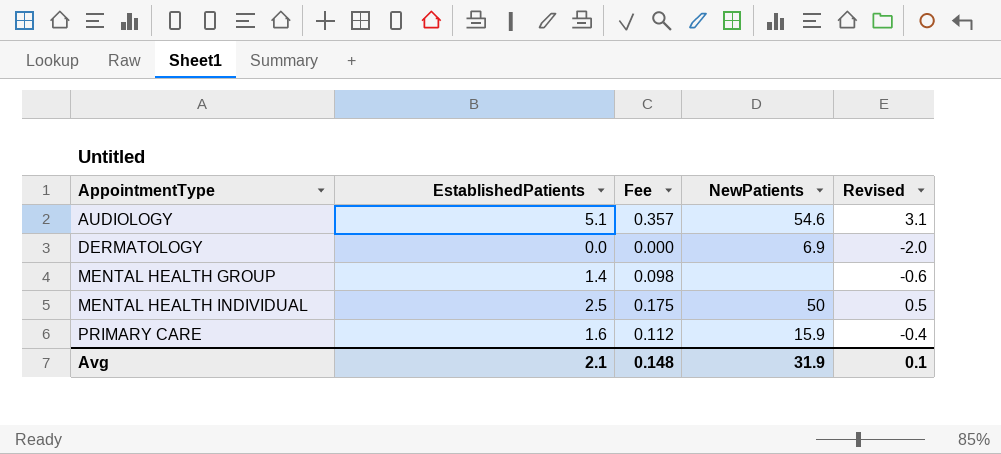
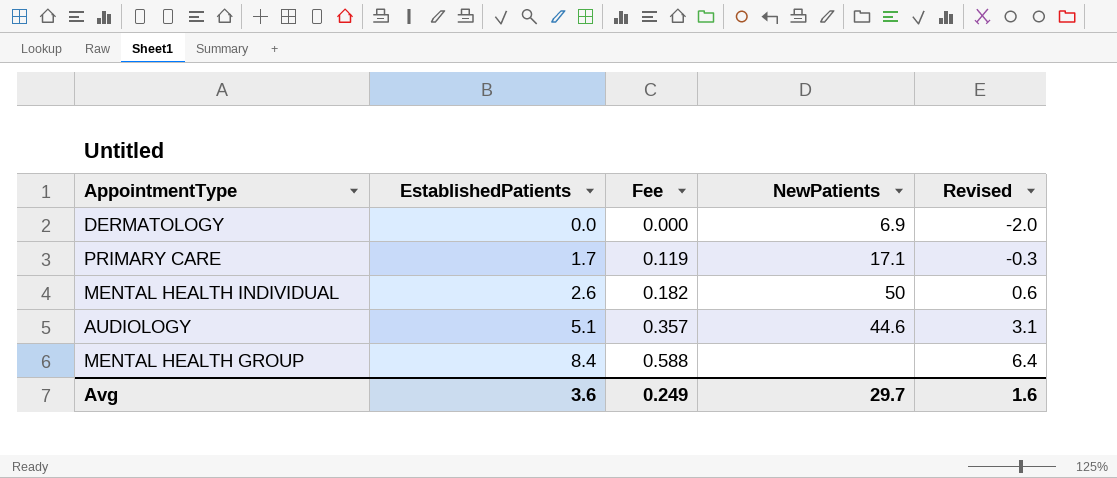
row order: AppointmentType ascending -> EstablishedPatients ascending
PRIMARY CARE | EstablishedPatients: 1.6 -> 1.7
PRIMARY CARE | Fee: 0.112 -> 0.119
PRIMARY CARE | NewPatients: 15.9 -> 17.1
PRIMARY CARE | Revised: -0.4 -> -0.3
MENTAL HEALTH INDIVIDUAL | EstablishedPatients: 2.5 -> 2.6
MENTAL HEALTH INDIVIDUAL | Fee: 0.175 -> 0.182
MENTAL HEALTH INDIVIDUAL | Revised: 0.5 -> 0.6
AUDIOLOGY | NewPatients: 54.6 -> 44.6
MENTAL HEALTH GROUP | EstablishedPatients: 1.4 -> 8.4
MENTAL HEALTH GROUP | Fee: 0.098 -> 0.588
MENTAL HEALTH GROUP | Revised: -0.6 -> 6.4
Avg | EstablishedPatients: 2.1 -> 3.6
Avg | Fee: 0.148 -> 0.249
Avg | NewPatients: 31.9 -> 29.7
Avg | Revised: 0.1 -> 1.6

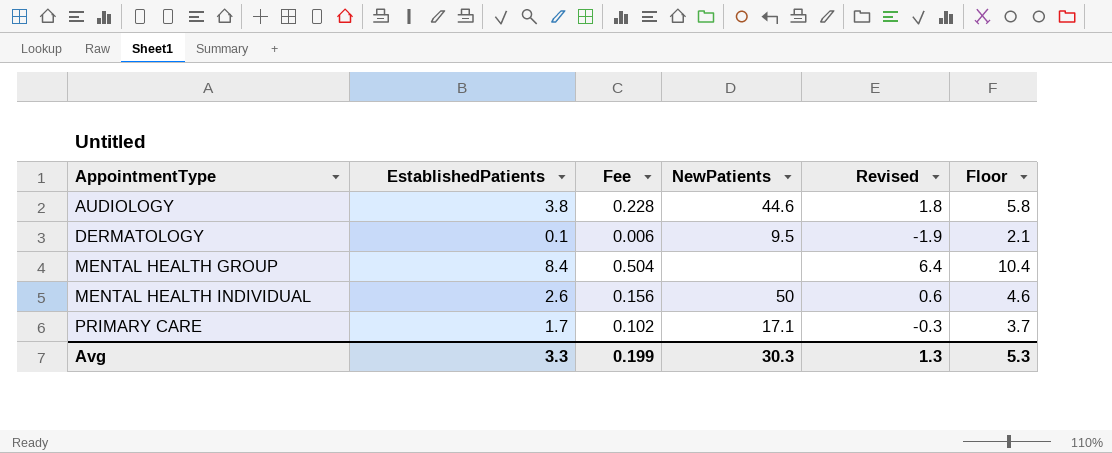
row order: EstablishedPatients ascending -> AppointmentType ascending
column Fee | formula: [EstablishedPatients] * 0.07 -> [EstablishedPatients] * 0.06
column Floor | formula: none -> [EstablishedPatients] + 2
AUDIOLOGY | EstablishedPatients: 5.1 -> 3.8
AUDIOLOGY | Revised: 3.1 -> 1.8
DERMATOLOGY | EstablishedPatients: 0.0 -> 0.1
DERMATOLOGY | NewPatients: 6.9 -> 9.5
DERMATOLOGY | Revised: -2.0 -> -1.9
Avg | EstablishedPatients: 3.6 -> 3.3
Avg | Fee: 0.249 -> 0.199
Avg | NewPatients: 29.7 -> 30.3
Avg | Revised: 1.6 -> 1.3

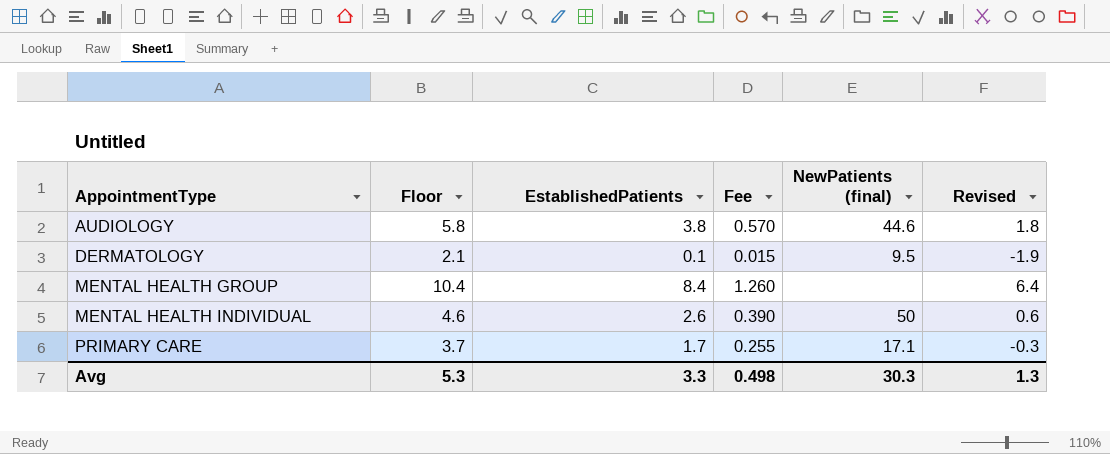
column Floor | position: 6 -> 2
column Fee | formula: [EstablishedPatients] * 0.06 -> [EstablishedPatients] * 0.15
column name: NewPatients -> NewPatients (final)
Avg | Fee: 0.199 -> 0.498

